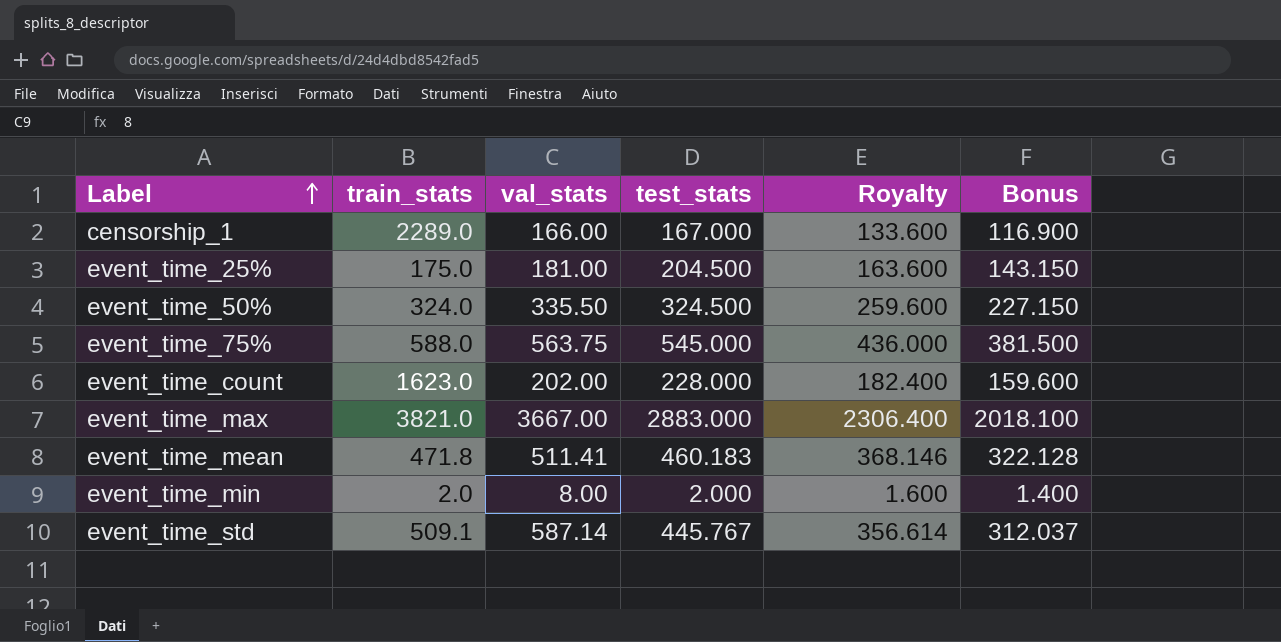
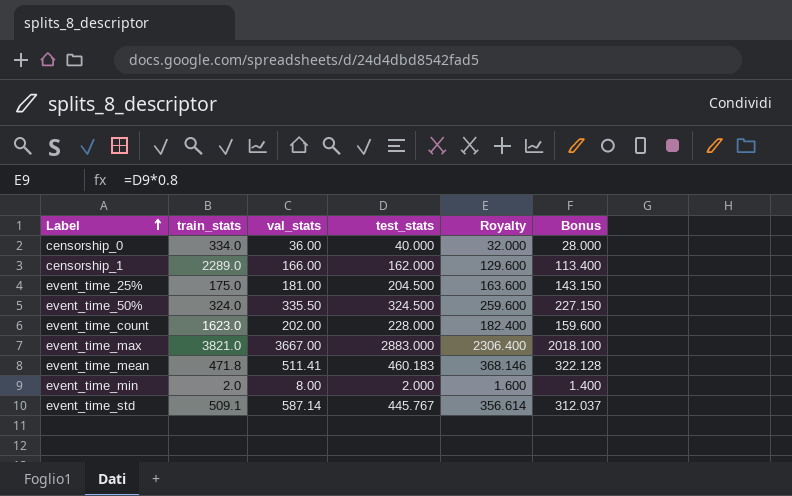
row event_time_75%: 588.0 | 563.75 | 545.000 | 436.000 | 381.500 -> none
row censorship_0: none -> 334.0 | 36.00 | 40.000 | 32.000 | 28.000
censorship_1 | test_stats: 167.000 -> 162.000
censorship_1 | Royalty: 133.600 -> 129.600
censorship_1 | Bonus: 116.900 -> 113.400

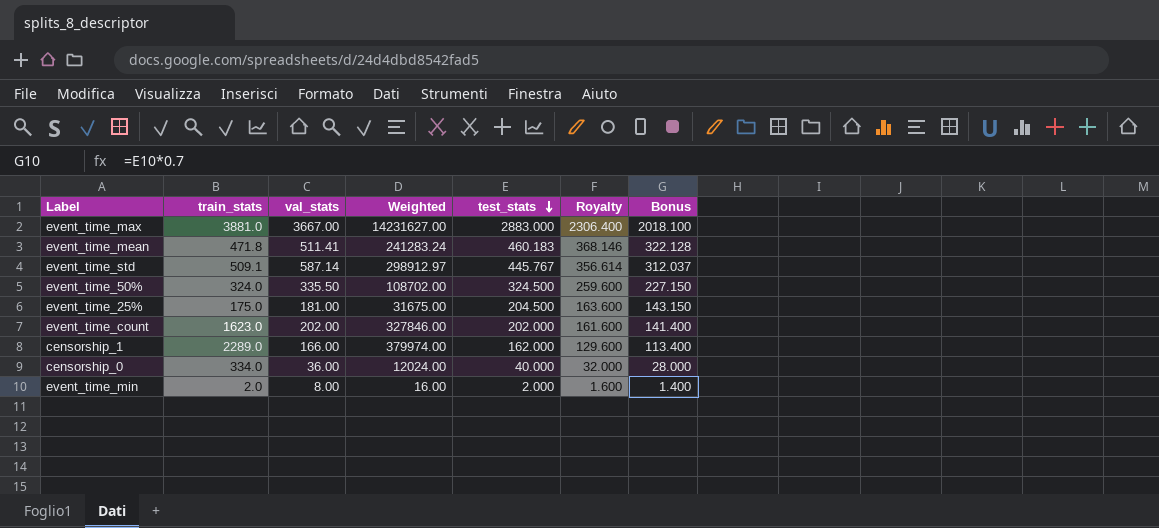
row order: Label ascending -> test_stats descending
column Weighted | formula: none -> [train_stats] * [val_stats]
event_time_max | train_stats: 3821.0 -> 3881.0
event_time_count | test_stats: 228.000 -> 202.000
event_time_count | Royalty: 182.400 -> 161.600
event_time_count | Bonus: 159.600 -> 141.400

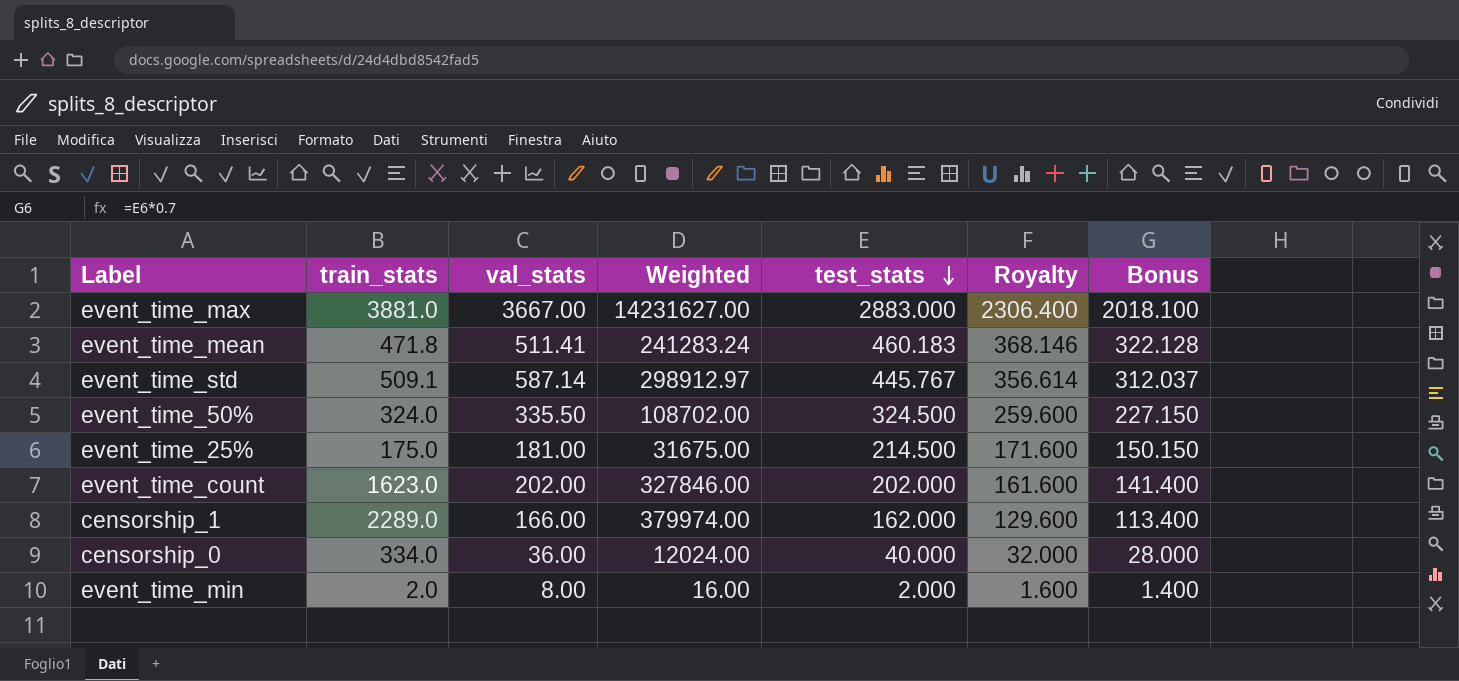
event_time_25% | test_stats: 204.500 -> 214.500
event_time_25% | Royalty: 163.600 -> 171.600
event_time_25% | Bonus: 143.150 -> 150.150

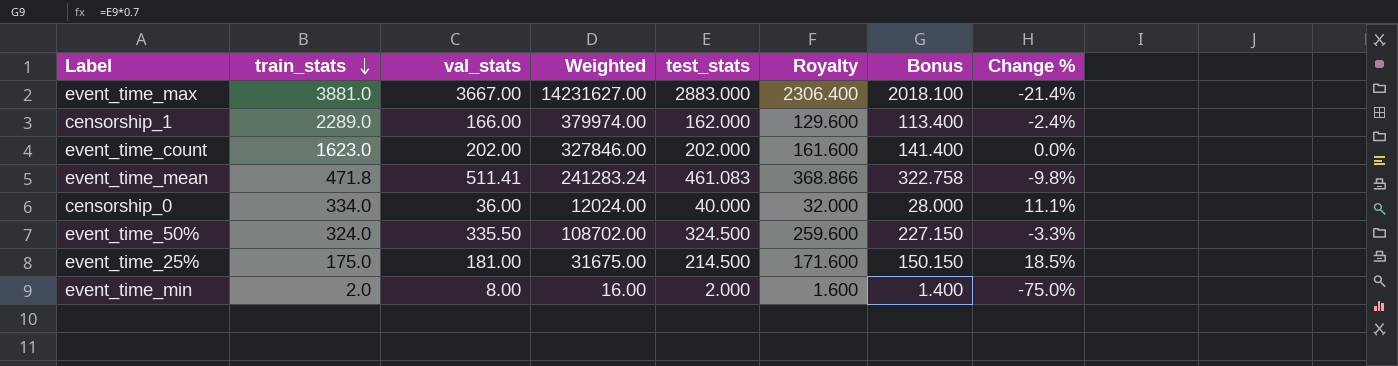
row order: test_stats descending -> train_stats descending
column Change % | formula: none -> ([test_stats] - [val_stats]) / [val_stats]
row event_time_std: 509.1 | 587.14 | 298912.97 | 445.767 | 356.614 | 312.037 -> none
event_time_mean | test_stats: 460.183 -> 461.083
event_time_mean | Royalty: 368.146 -> 368.866
event_time_mean | Bonus: 322.128 -> 322.758

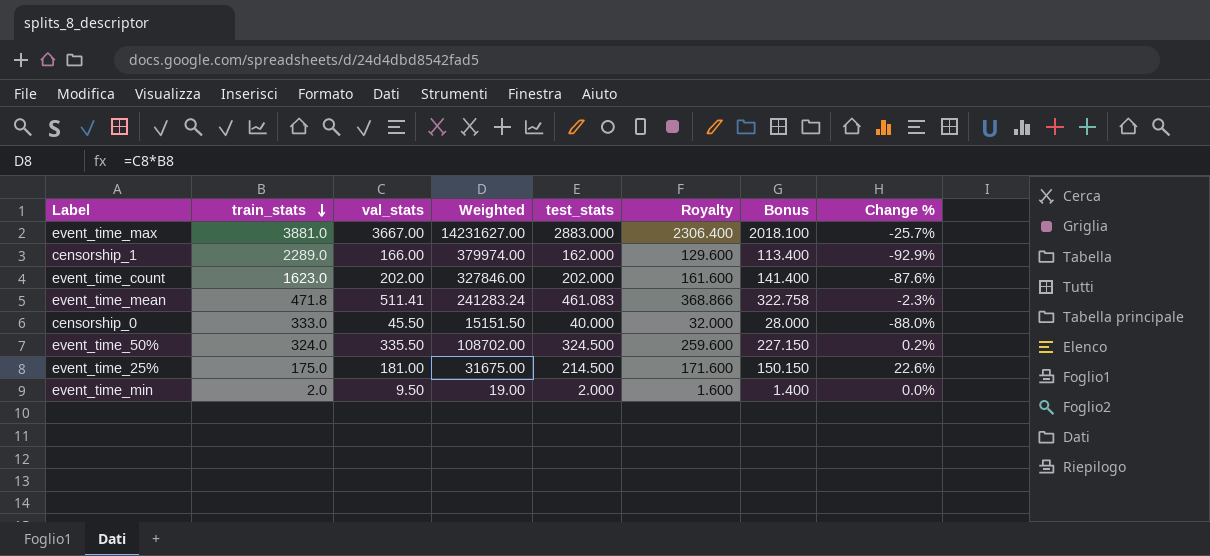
column Change % | formula: ([test_stats] - [val_stats]) / [val_stats] -> ([test_stats] - [train_stats]) / [train_stats]
censorship_0 | train_stats: 334.0 -> 333.0
censorship_0 | val_stats: 36.00 -> 45.50
censorship_0 | Weighted: 12024.00 -> 15151.50
event_time_min | val_stats: 8.00 -> 9.50
event_time_min | Weighted: 16.00 -> 19.00

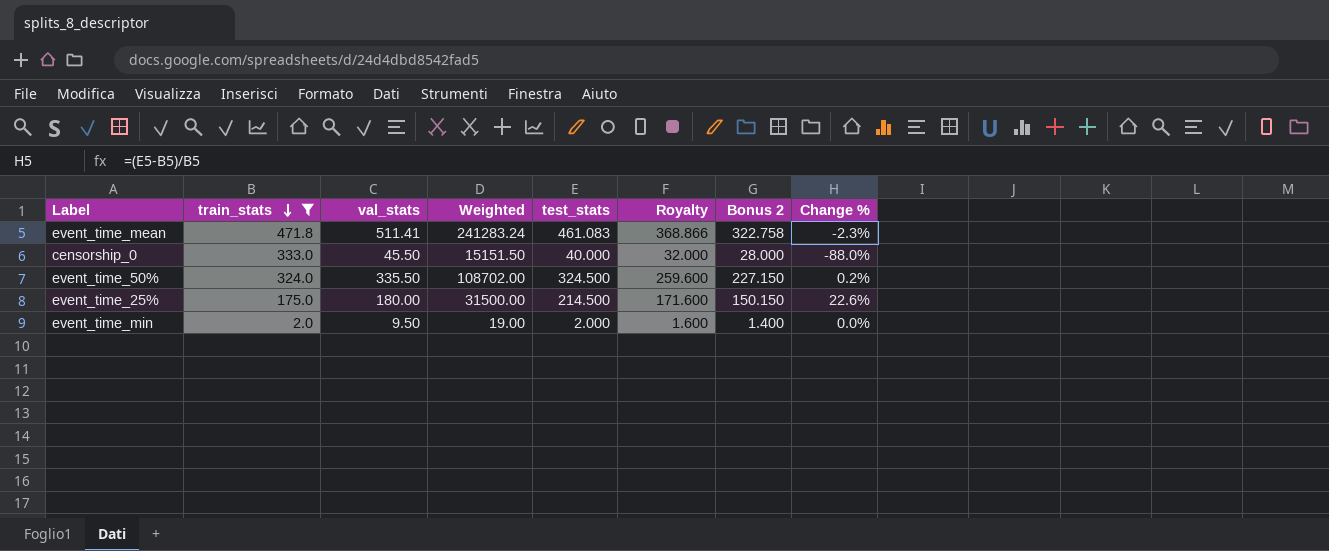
filter: none -> train_stats <= 471.8
column name: Bonus -> Bonus 2
event_time_25% | val_stats: 181.00 -> 180.00
event_time_25% | Weighted: 31675.00 -> 31500.00

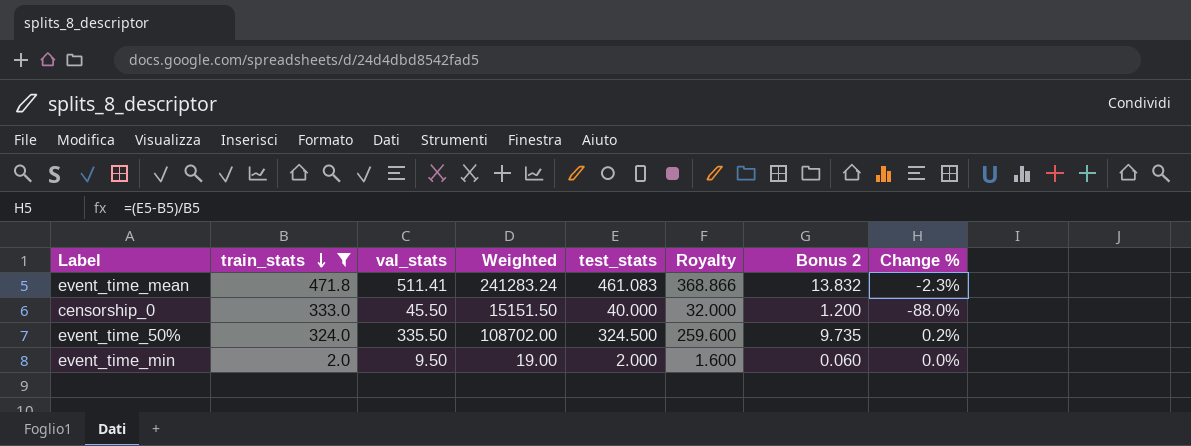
column Bonus 2 | formula: [test_stats] * 0.7 -> [test_stats] * 0.03
row event_time_25%: 175.0 | 180.00 | 31500.00 | 214.500 | 171.600 | 150.150 | 22.6% -> none

